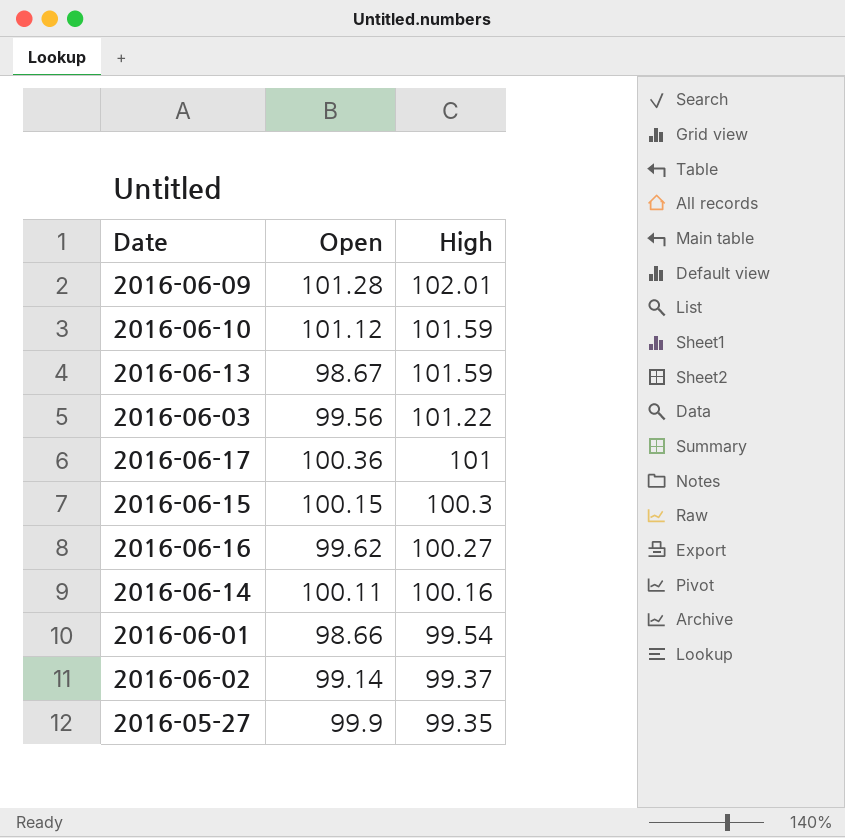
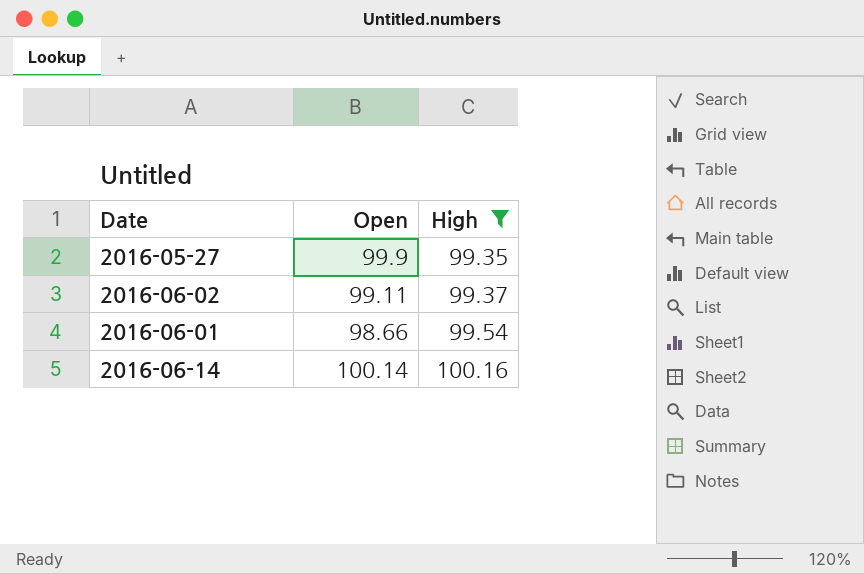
filter: none -> High <= 100.16
row order: High descending -> High ascending
2016-06-02 | Open: 99.14 -> 99.11
2016-06-14 | Open: 100.11 -> 100.14

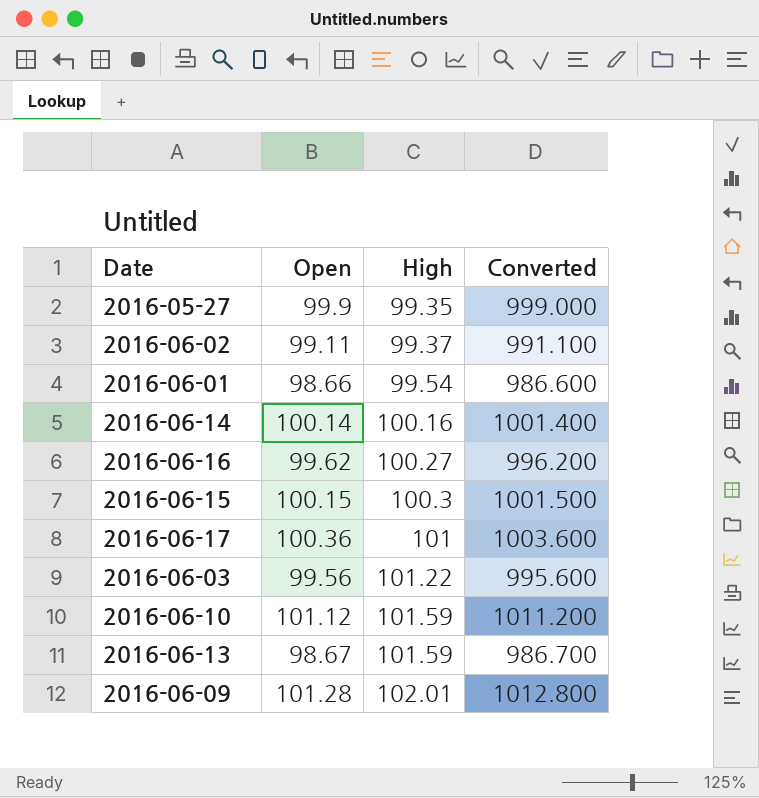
filter: High <= 100.16 -> none
column Converted | formula: none -> [Open] * 10

